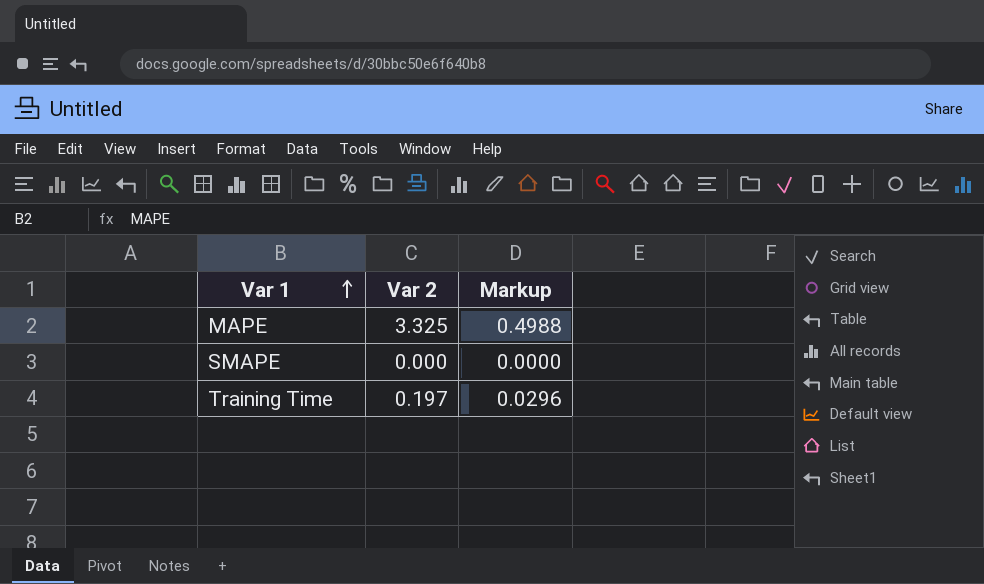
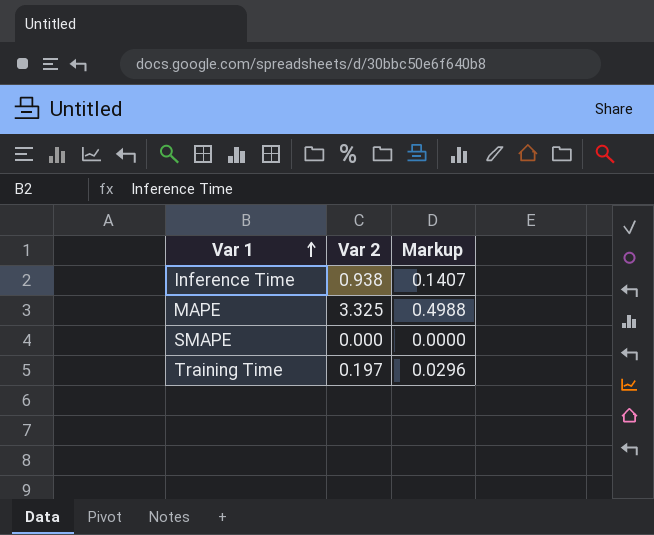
row Inference Time: none -> 0.938 | 0.1407

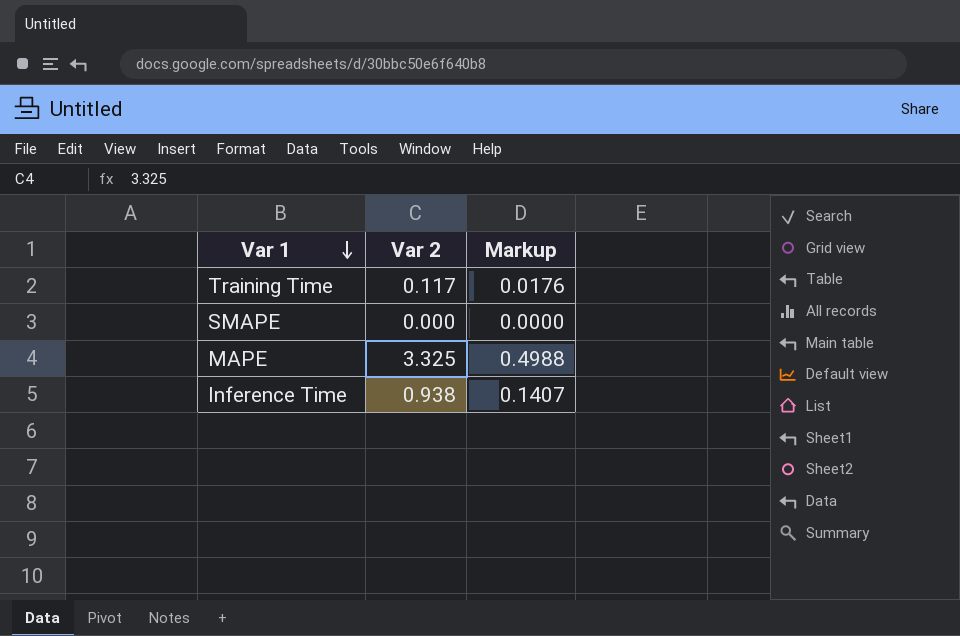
row order: Var 1 ascending -> Var 1 descending
Training Time | Var 2: 0.197 -> 0.117
Training Time | Markup: 0.0296 -> 0.0176

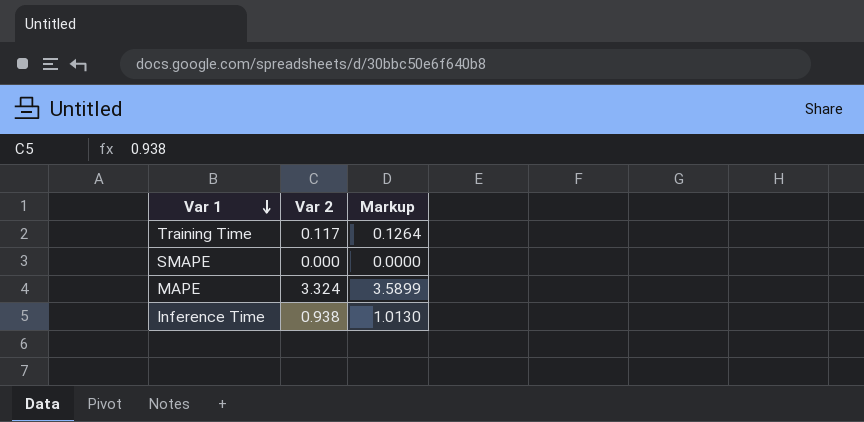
column Markup | formula: [Var 2] * 0.15 -> [Var 2] * 1.08
MAPE | Var 2: 3.325 -> 3.324

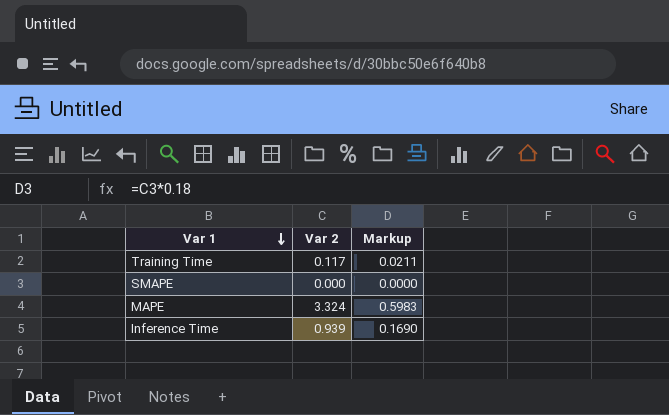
column Markup | formula: [Var 2] * 1.08 -> [Var 2] * 0.18
Inference Time | Var 2: 0.938 -> 0.939

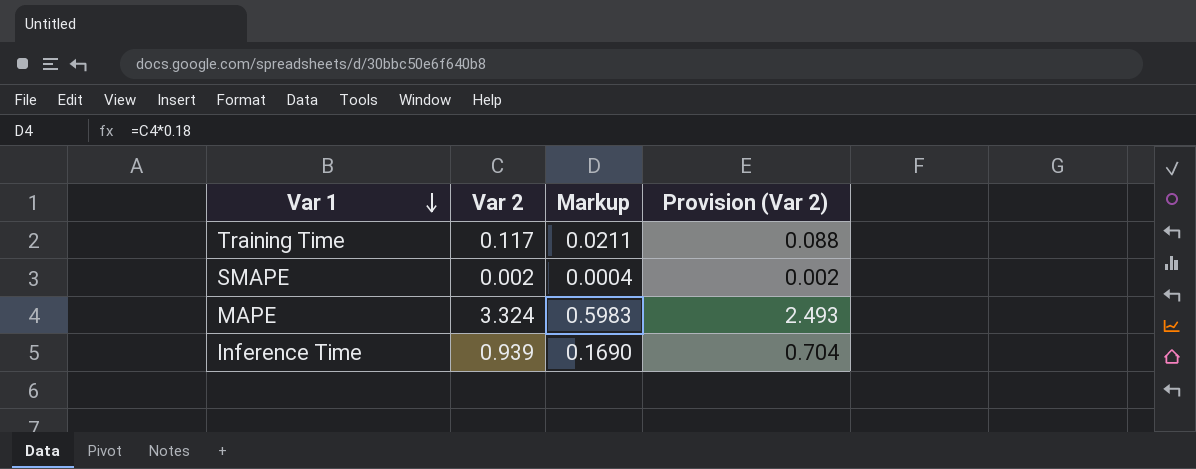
column Provision (Var 2) | formula: none -> [Var 2] * 0.75
SMAPE | Var 2: 0.000 -> 0.002
SMAPE | Markup: 0.0000 -> 0.0004

